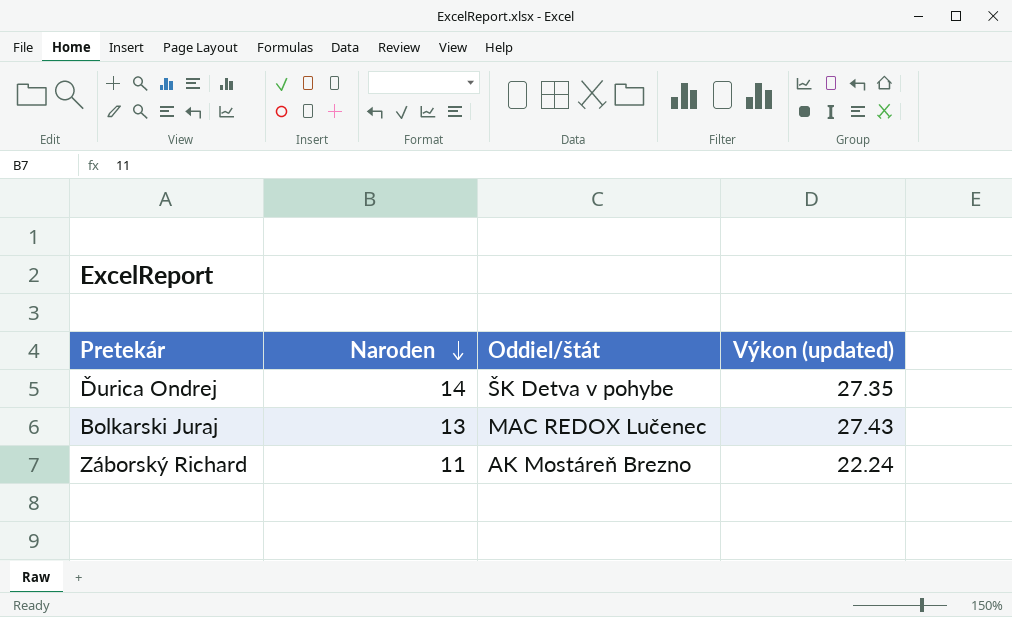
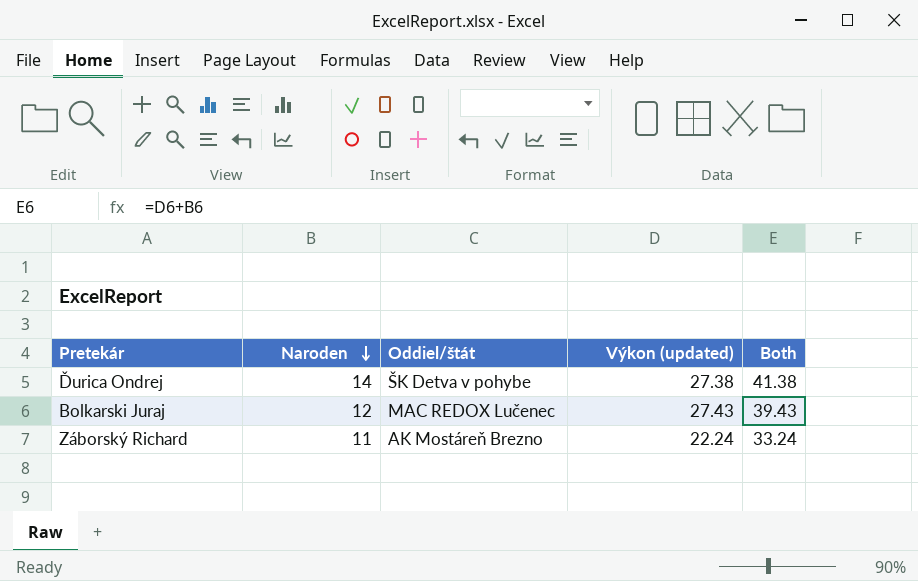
column Both | formula: none -> [Naroden] + [Výkon (updated)]
Ďurica Ondrej | Výkon (updated): 27.35 -> 27.38
Bolkarski Juraj | Naroden: 13 -> 12

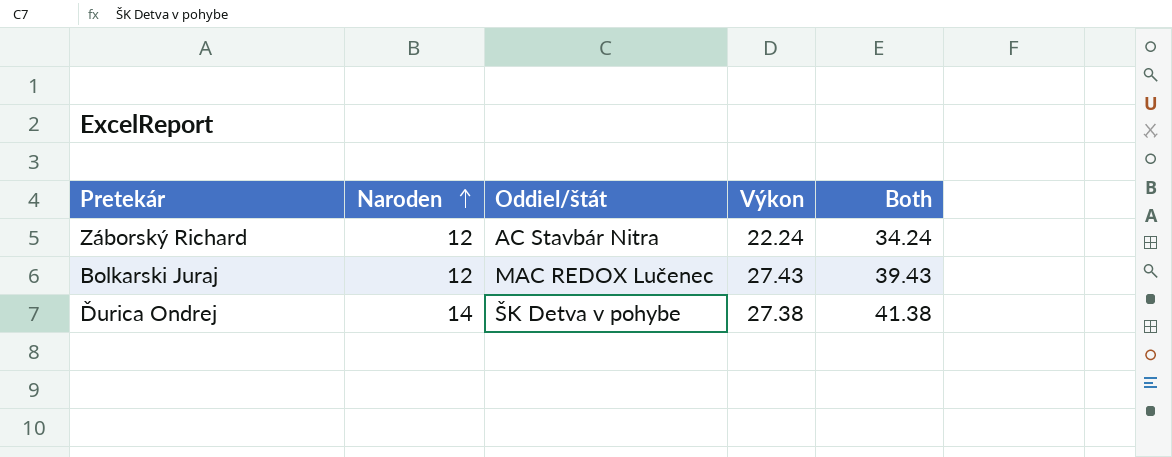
row order: Naroden descending -> Naroden ascending
column name: Výkon (updated) -> Výkon
Záborský Richard | Naroden: 11 -> 12
Záborský Richard | Oddiel/štát: AK Mostáreň Brezno -> AC Stavbár Nitra
Záborský Richard | Both: 33.24 -> 34.24

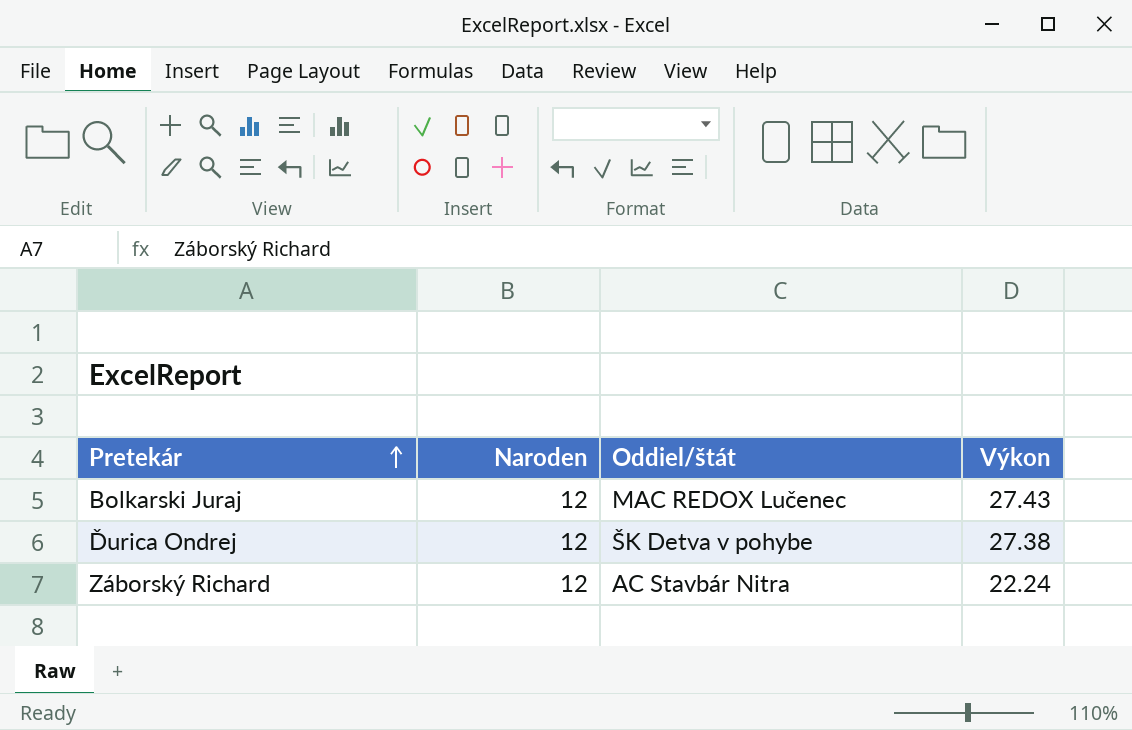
row order: Naroden ascending -> Pretekár ascending
column Both | formula: [Naroden] + [Výkon] -> none
Ďurica Ondrej | Naroden: 14 -> 12

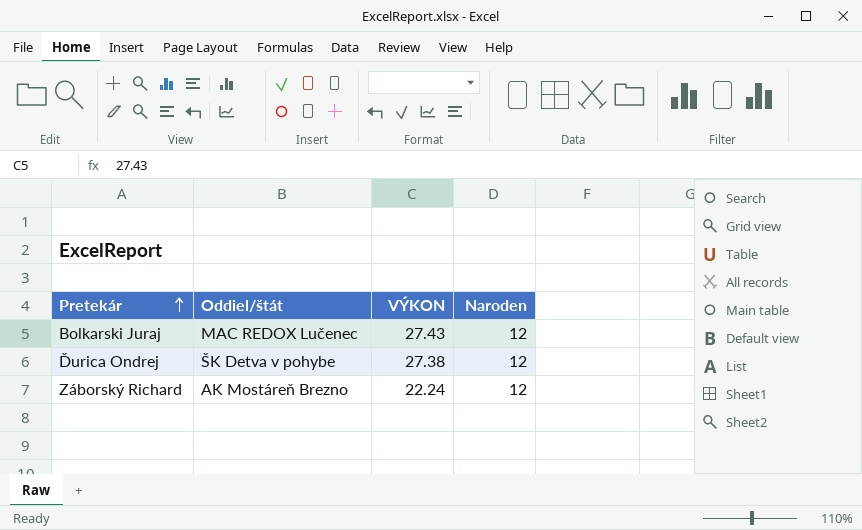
column name: Výkon -> VÝKON
column Naroden | position: 2 -> 4
Záborský Richard | Oddiel/štát: AC Stavbár Nitra -> AK Mostáreň Brezno

